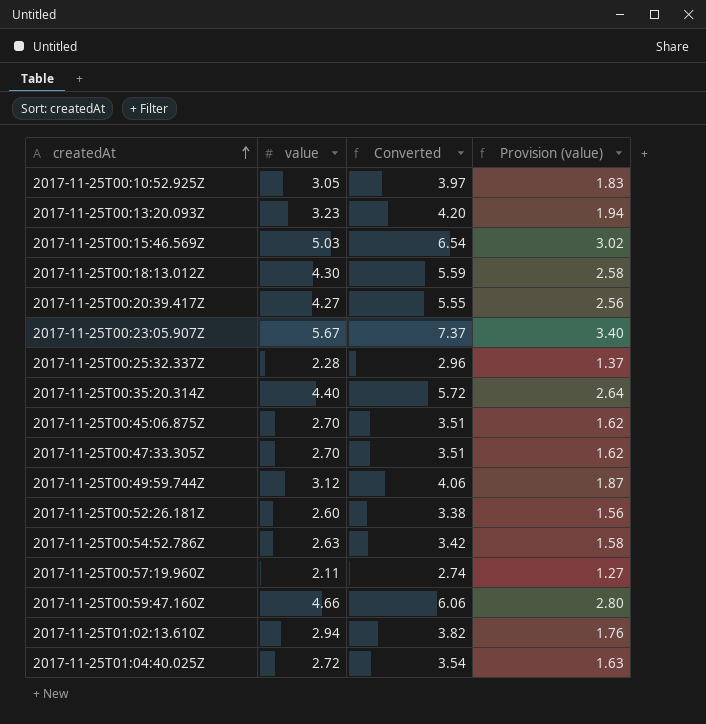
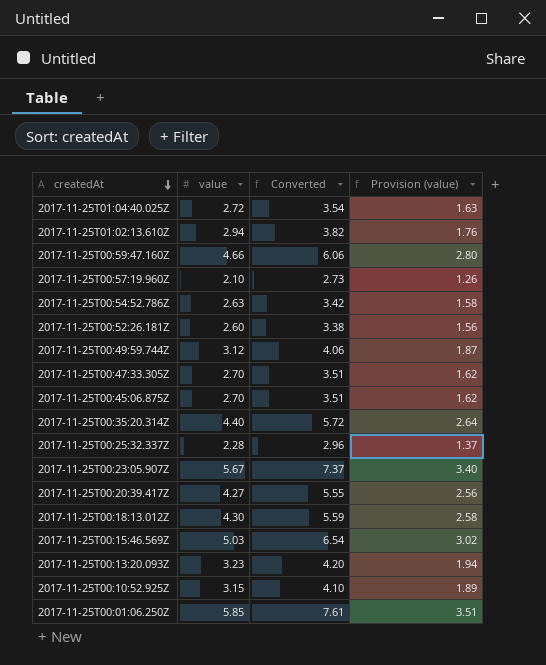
row order: createdAt ascending -> createdAt descending
2017-11-25T00:57:19.960Z | value: 2.11 -> 2.10
2017-11-25T00:57:19.960Z | Converted: 2.74 -> 2.73
2017-11-25T00:57:19.960Z | Provision (value): 1.27 -> 1.26
2017-11-25T00:10:52.925Z | value: 3.05 -> 3.15
2017-11-25T00:10:52.925Z | Converted: 3.97 -> 4.10
2017-11-25T00:10:52.925Z | Provision (value): 1.83 -> 1.89
row 2017-11-25T00:01:06.250Z: none -> 5.85 | 7.61 | 3.51

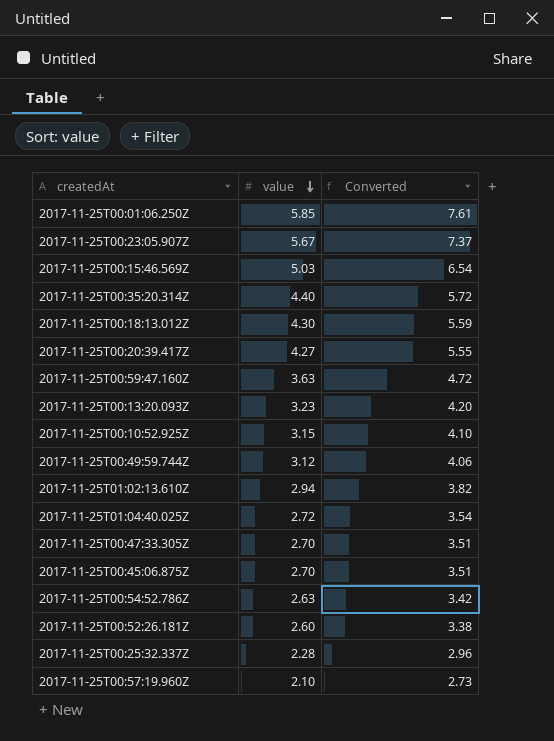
row order: createdAt descending -> value descending
column Provision (value) | formula: [value] * 0.6 -> none
2017-11-25T00:59:47.160Z | value: 4.66 -> 3.63
2017-11-25T00:59:47.160Z | Converted: 6.06 -> 4.72

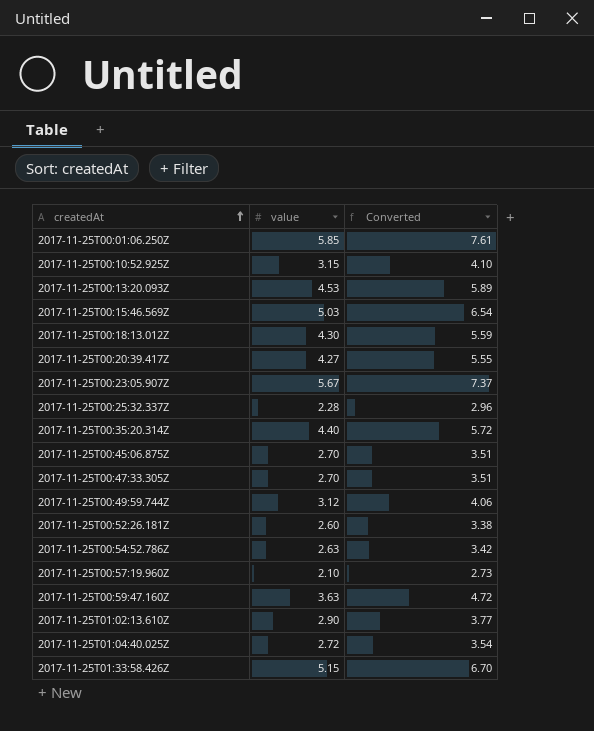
row order: value descending -> createdAt ascending
2017-11-25T00:13:20.093Z | value: 3.23 -> 4.53
2017-11-25T00:13:20.093Z | Converted: 4.20 -> 5.89
2017-11-25T01:02:13.610Z | value: 2.94 -> 2.90
2017-11-25T01:02:13.610Z | Converted: 3.82 -> 3.77
row 2017-11-25T01:33:58.426Z: none -> 5.15 | 6.70

